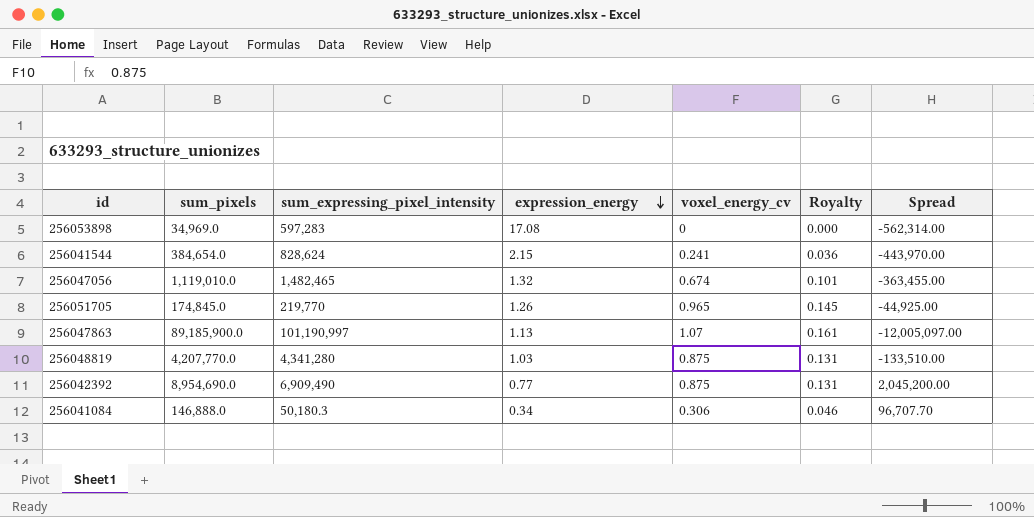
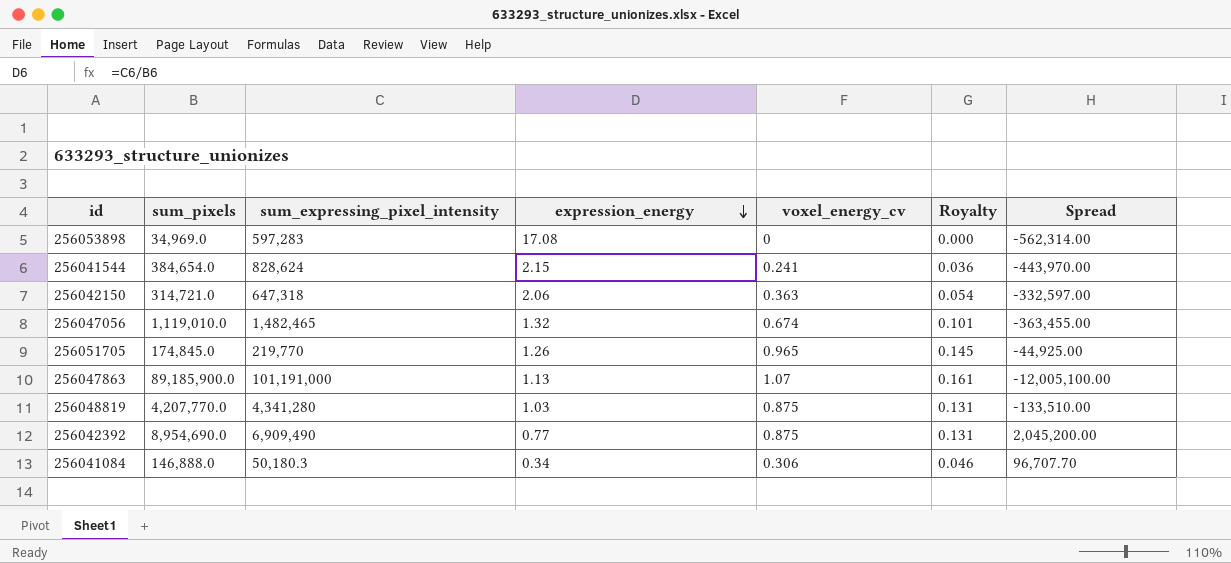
row 256042150: none -> 314,721.0 | 647,318 | 2.06 | 0.363 | 0.054 | -332,597.00
256047863 | sum_expressing_pixel_intensity: 101,190,997 -> 101,191,000
256047863 | Spread: -12,005,097.00 -> -12,005,100.00

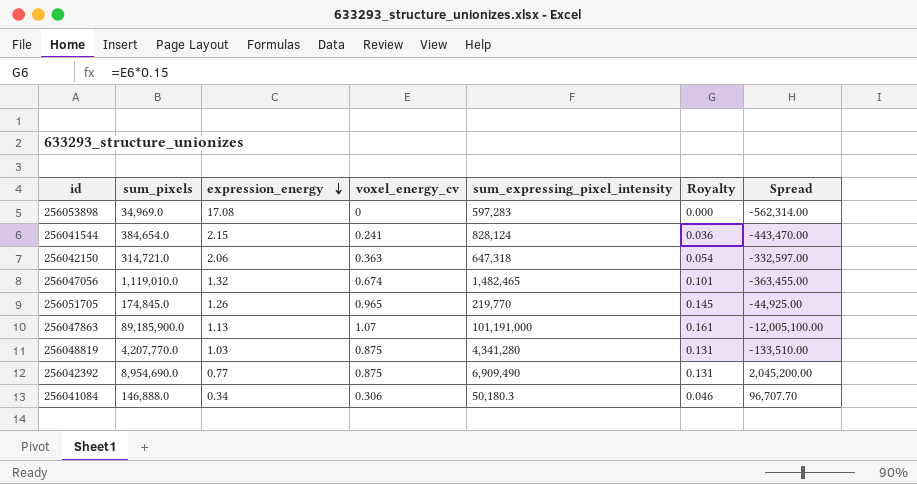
column sum_expressing_pixel_intensity | position: 3 -> 5
256041544 | sum_expressing_pixel_intensity: 828,624 -> 828,124
256041544 | Spread: -443,970.00 -> -443,470.00

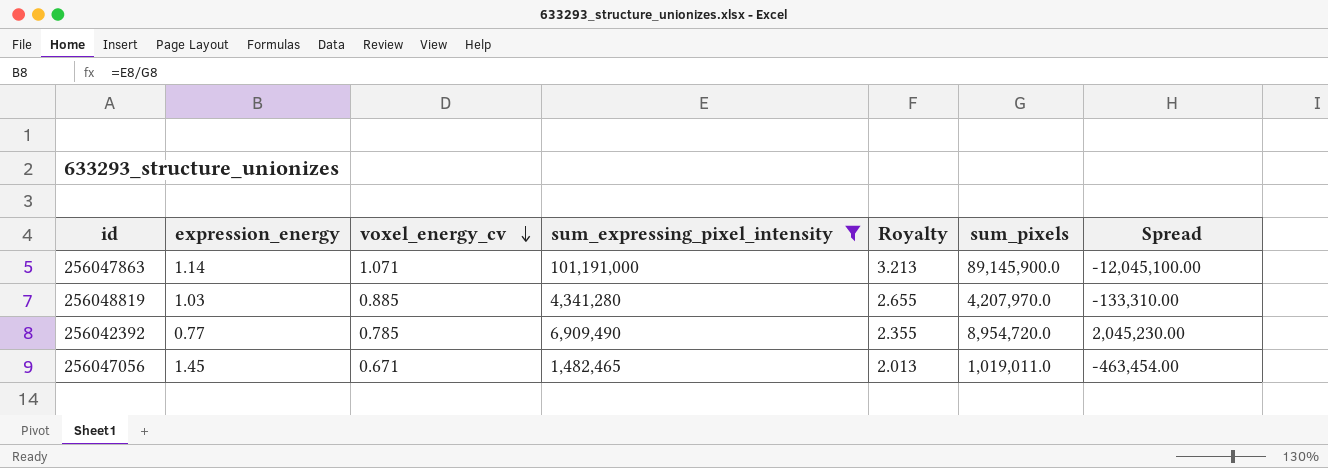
filter: none -> sum_expressing_pixel_intensity >= 1,482,465
row order: expression_energy descending -> voxel_energy_cv descending
column Royalty | formula: [voxel_energy_cv] * 0.15 -> [voxel_energy_cv] * 3
column sum_pixels | position: 2 -> 6
256047863 | expression_energy: 1.13 -> 1.14
256047863 | voxel_energy_cv: 1.07 -> 1.071
256047863 | sum_pixels: 89,185,900.0 -> 89,145,900.0
256047863 | Spread: -12,005,100.00 -> -12,045,100.00
256048819 | voxel_energy_cv: 0.875 -> 0.885
256048819 | sum_pixels: 4,207,770.0 -> 4,207,970.0
256048819 | Spread: -133,510.00 -> -133,310.00
256042392 | voxel_energy_cv: 0.875 -> 0.785
256042392 | sum_pixels: 8,954,690.0 -> 8,954,720.0
256042392 | Spread: 2,045,200.00 -> 2,045,230.00
256047056 | expression_energy: 1.32 -> 1.45
256047056 | voxel_energy_cv: 0.674 -> 0.671
256047056 | sum_pixels: 1,119,010.0 -> 1,019,011.0
256047056 | Spread: -363,455.00 -> -463,454.00

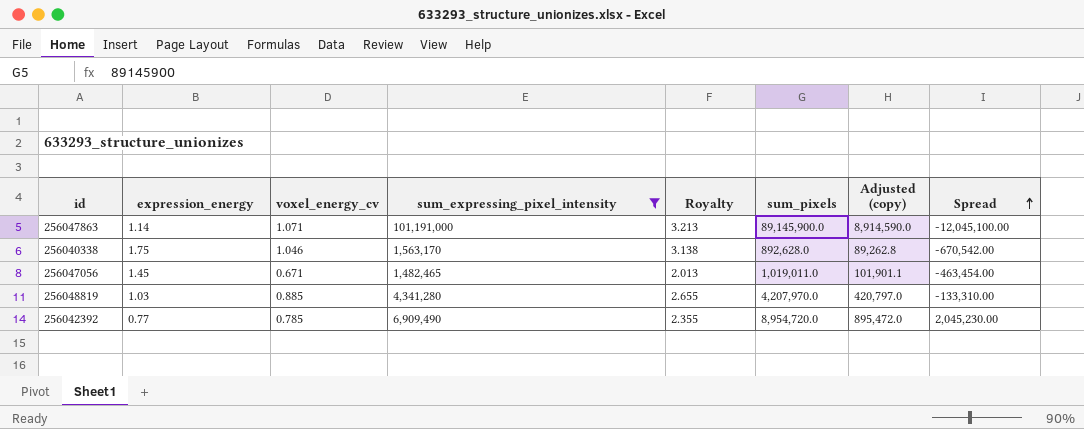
row order: voxel_energy_cv descending -> Spread ascending
column Adjusted (copy) | formula: none -> [sum_pixels] * 0.1
row 256040338: none -> 1.75 | 1.046 | 1,563,170 | 3.138 | 892,628.0 | 89,262.8 | -670,542.00

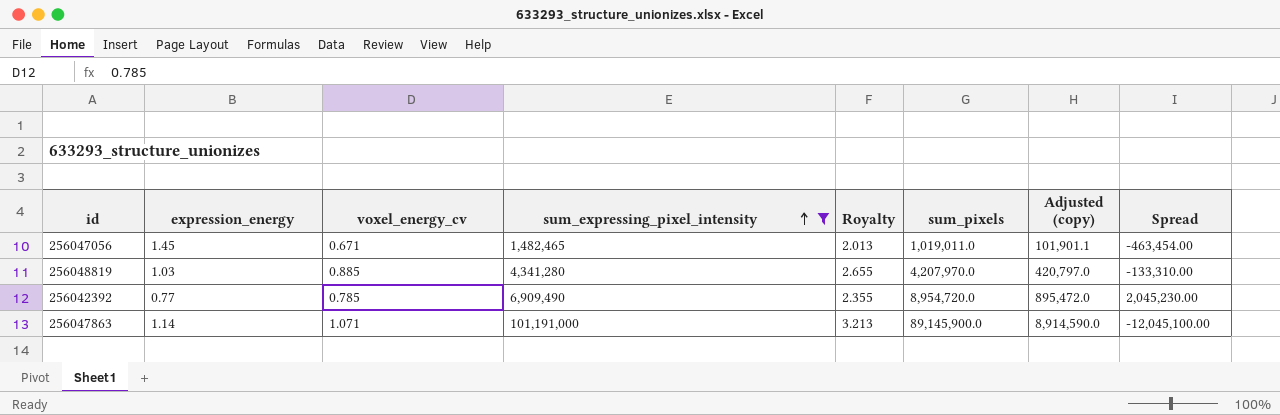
row order: Spread ascending -> sum_expressing_pixel_intensity ascending
row 256040338: 1.75 | 1.046 | 1,563,170 | 3.138 | 892,628.0 | 89,262.8 | -670,542.00 -> none

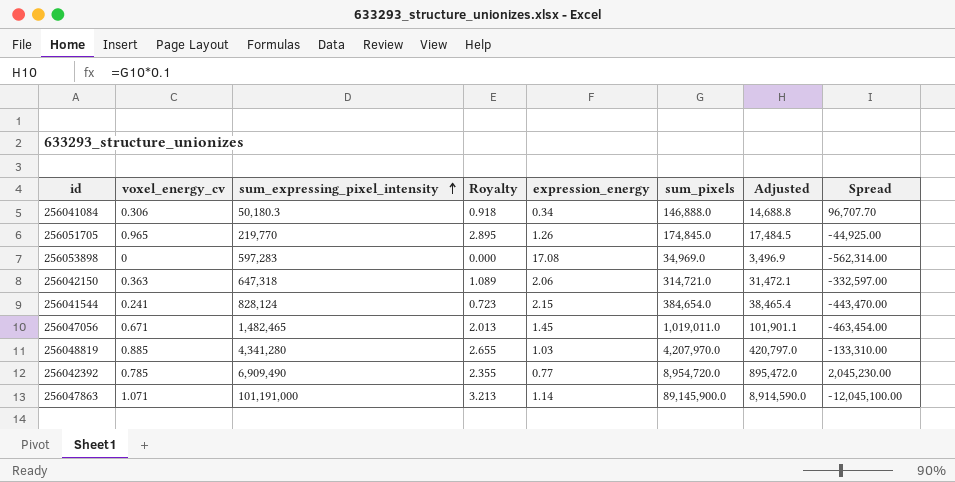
filter: sum_expressing_pixel_intensity >= 1,482,465 -> none
column expression_energy | position: 2 -> 5
column name: Adjusted (copy) -> Adjusted

